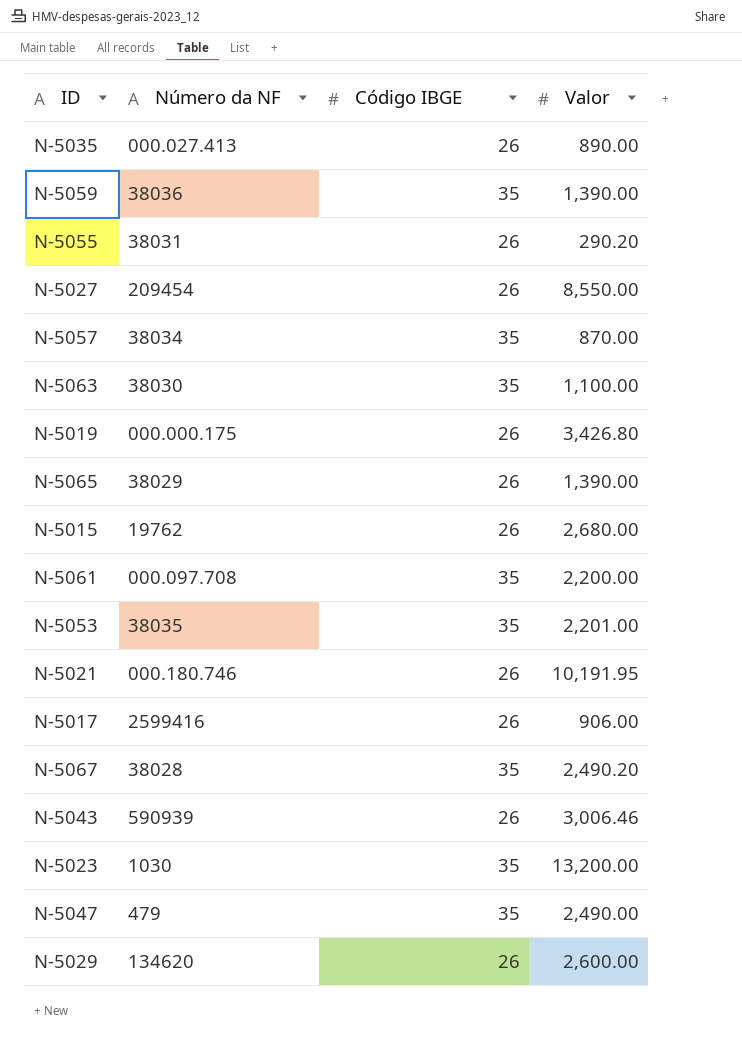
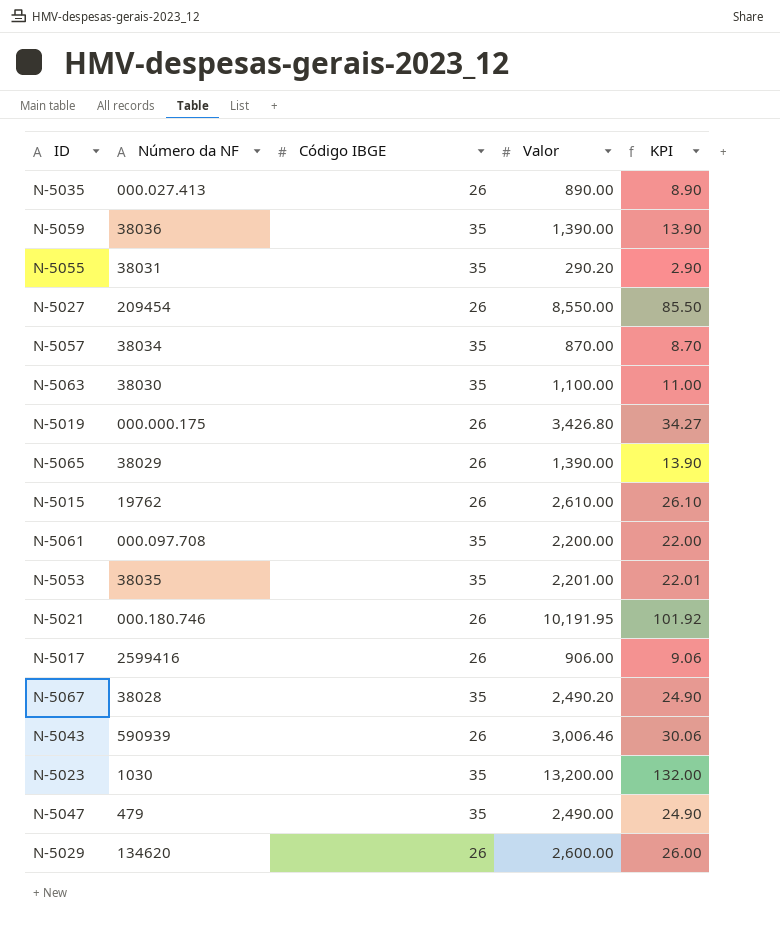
column KPI | formula: none -> [Valor] * 0.01
N-5055 | Código IBGE: 26 -> 35
N-5015 | Valor: 2,680.00 -> 2,610.00

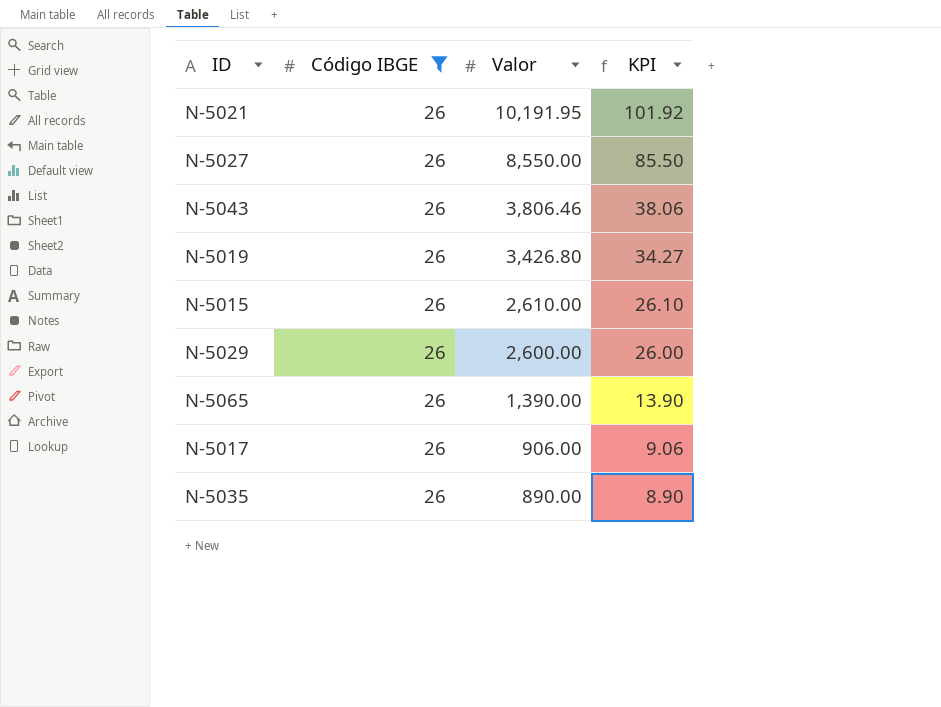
filter: none -> Código IBGE = 26
row order: none -> Valor descending
column Número da NF | position: 2 -> none
N-5043 | Valor: 3,006.46 -> 3,806.46
N-5043 | KPI: 30.06 -> 38.06

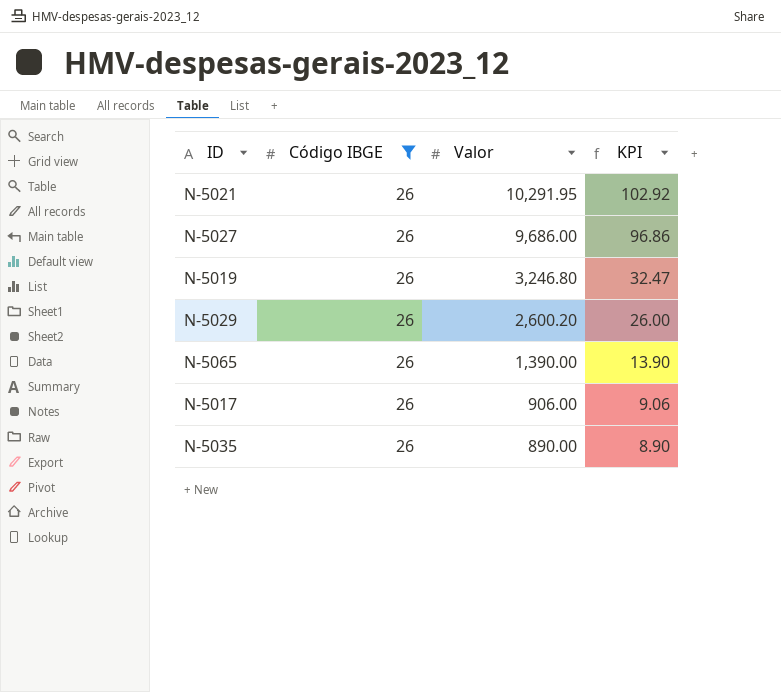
row N-5043: 26 | 3,806.46 | 38.06 -> none
row N-5015: 26 | 2,610.00 | 26.10 -> none
N-5021 | Valor: 10,191.95 -> 10,291.95
N-5021 | KPI: 101.92 -> 102.92
N-5027 | Valor: 8,550.00 -> 9,686.00
N-5027 | KPI: 85.50 -> 96.86
N-5019 | Valor: 3,426.80 -> 3,246.80
N-5019 | KPI: 34.27 -> 32.47
N-5029 | Valor: 2,600.00 -> 2,600.20

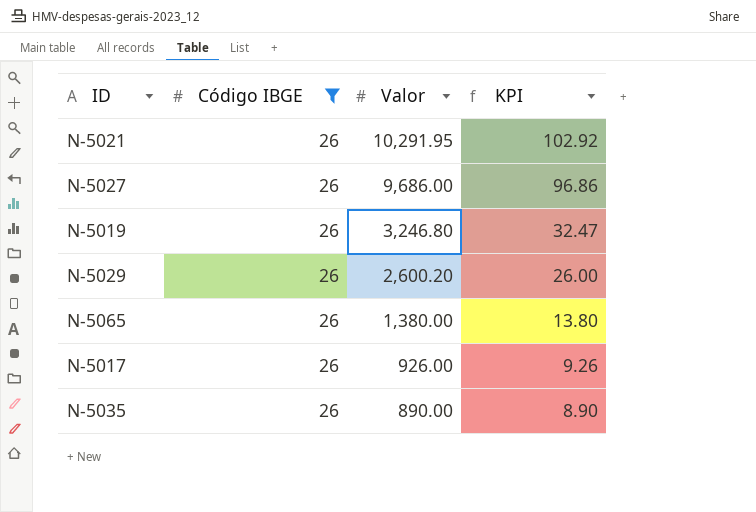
N-5065 | Valor: 1,390.00 -> 1,380.00
N-5065 | KPI: 13.90 -> 13.80
N-5017 | Valor: 906.00 -> 926.00
N-5017 | KPI: 9.06 -> 9.26

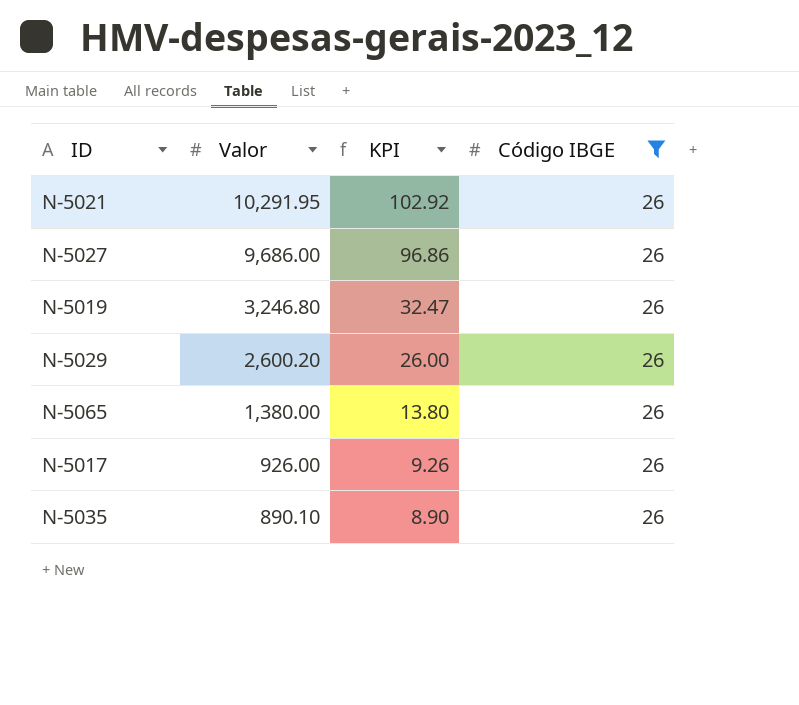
column Código IBGE | position: 2 -> 4
N-5035 | Valor: 890.00 -> 890.10

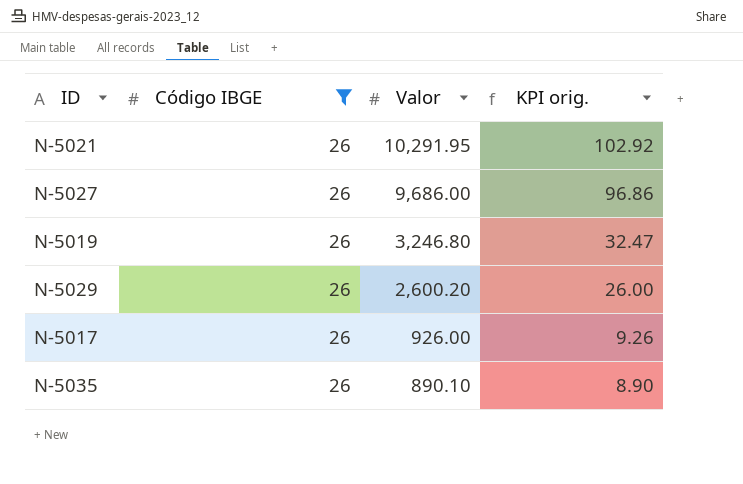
column Código IBGE | position: 4 -> 2
column name: KPI -> KPI orig.
row N-5065: 1,380.00 | 13.80 | 26 -> none

